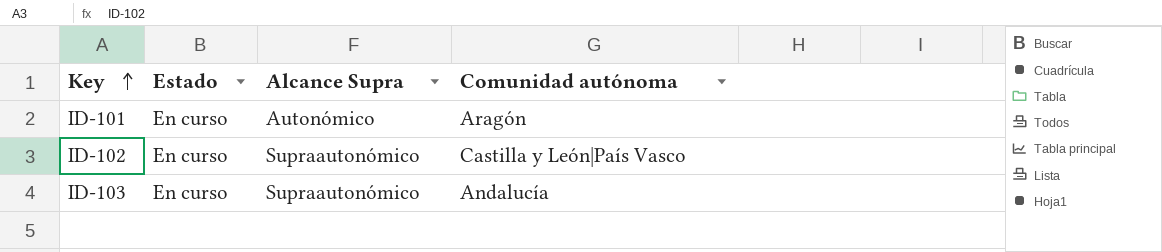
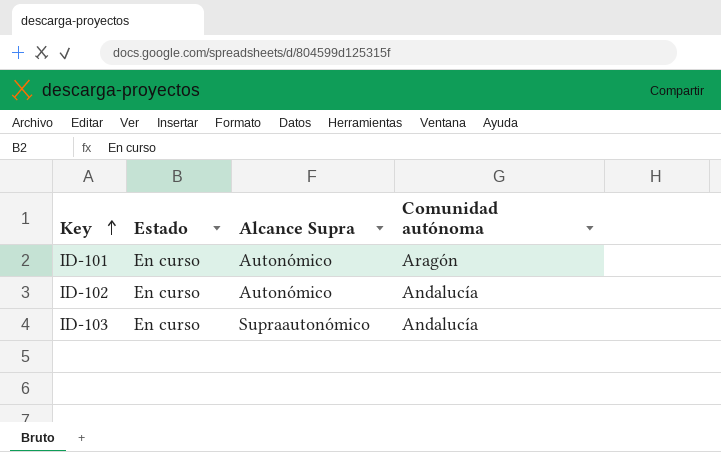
ID-102 | Alcance Supra: Supraautonómico -> Autonómico
ID-102 | Comunidad autónoma: Castilla y León|País Vasco -> Andalucía

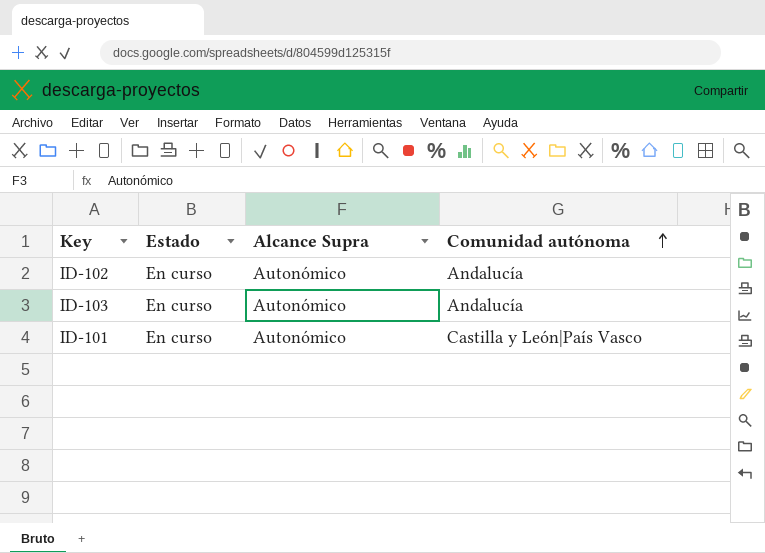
row order: Key ascending -> Comunidad autónoma ascending
ID-103 | Alcance Supra: Supraautonómico -> Autonómico
ID-101 | Comunidad autónoma: Aragón -> Castilla y León|País Vasco

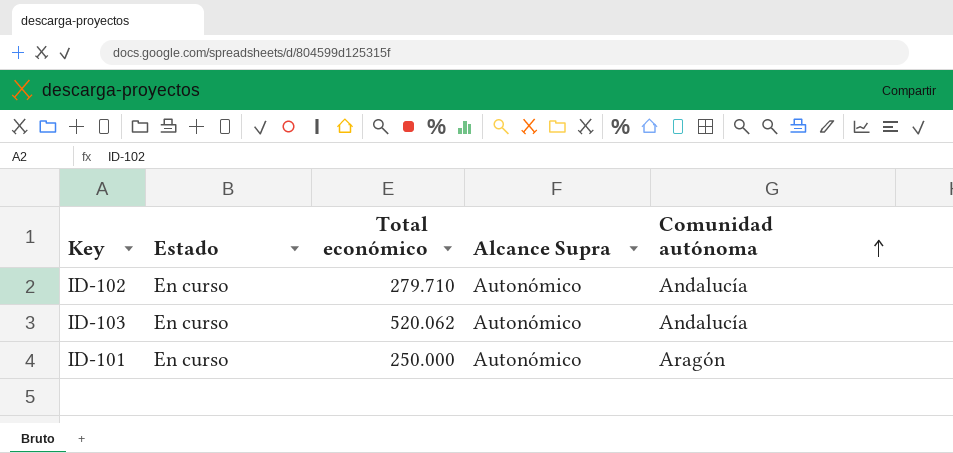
column Total económico | position: none -> 3
ID-101 | Comunidad autónoma: Castilla y León|País Vasco -> Aragón

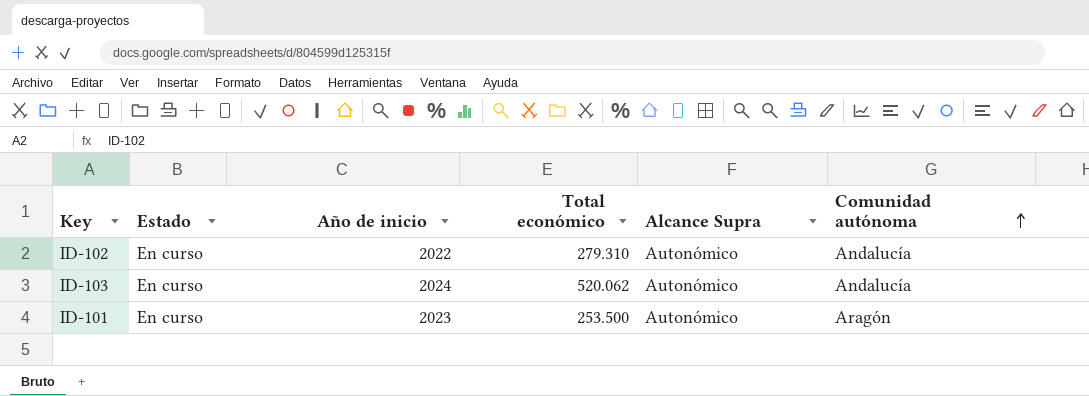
column Año de inicio | position: none -> 3
ID-102 | Total económico: 279.710 -> 279.310
ID-101 | Total económico: 250.000 -> 253.500

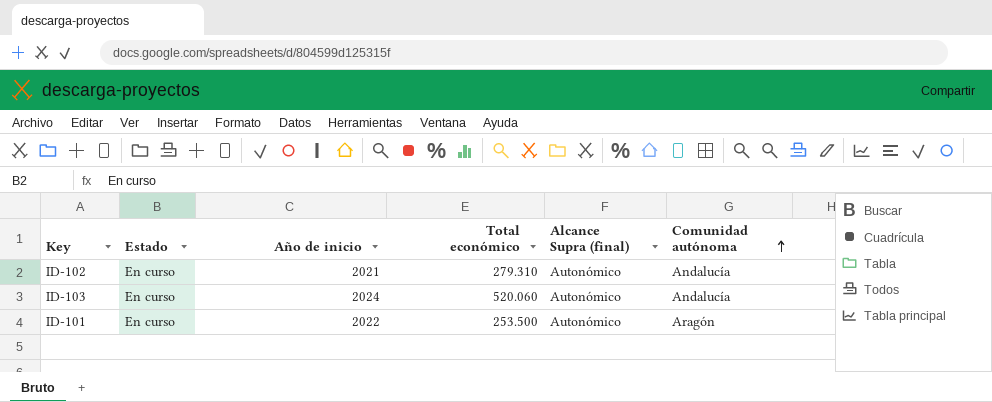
column name: Alcance Supra -> Alcance Supra (final)
ID-102 | Año de inicio: 2022 -> 2021
ID-103 | Total económico: 520.062 -> 520.060
ID-101 | Año de inicio: 2023 -> 2022

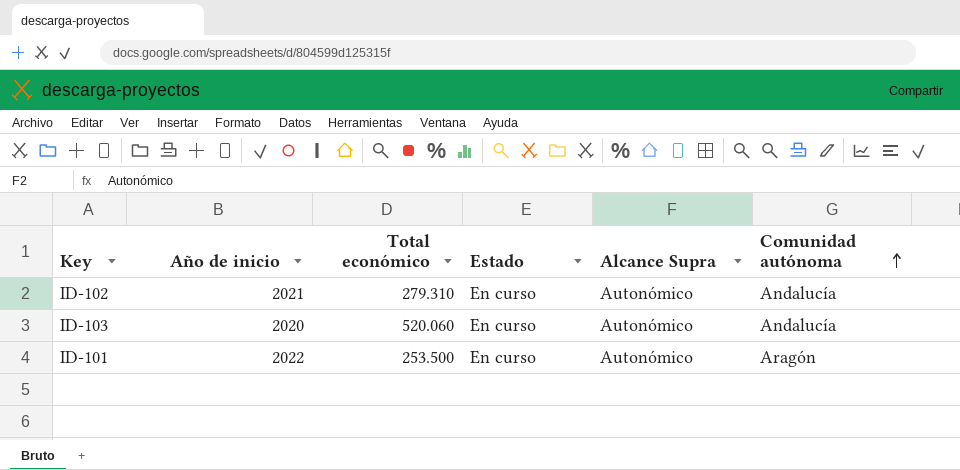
column Estado | position: 2 -> 4
column name: Alcance Supra (final) -> Alcance Supra
ID-103 | Año de inicio: 2024 -> 2020

